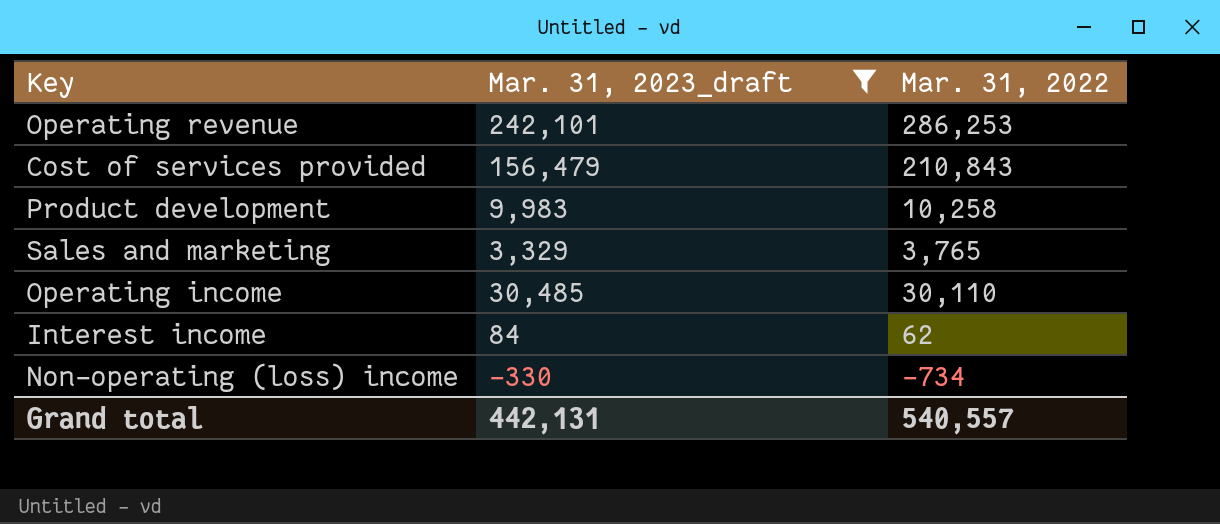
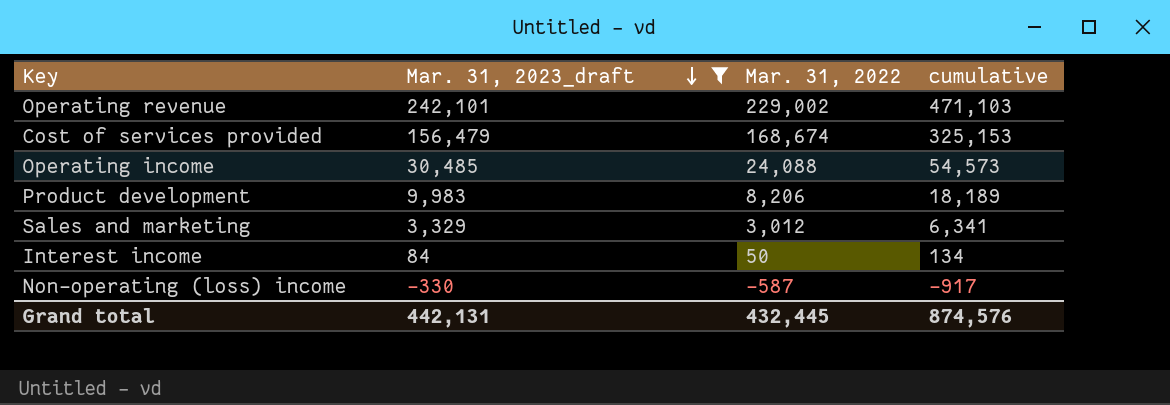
row order: none -> Mar. 31, 2023_draft descending
column cumulative | formula: none -> [Mar. 31, 2023_draft] + [Mar. 31, 2022]
Operating revenue | Mar. 31, 2022: 286,253 -> 229,002
Cost of services provided | Mar. 31, 2022: 210,843 -> 168,674
Operating income | Mar. 31, 2022: 30,110 -> 24,088
Product development | Mar. 31, 2022: 10,258 -> 8,206
Sales and marketing | Mar. 31, 2022: 3,765 -> 3,012
Interest income | Mar. 31, 2022: 62 -> 50
Non-operating (loss) income | Mar. 31, 2022: -734 -> -587
Grand total | Mar. 31, 2022: 540,557 -> 432,445

